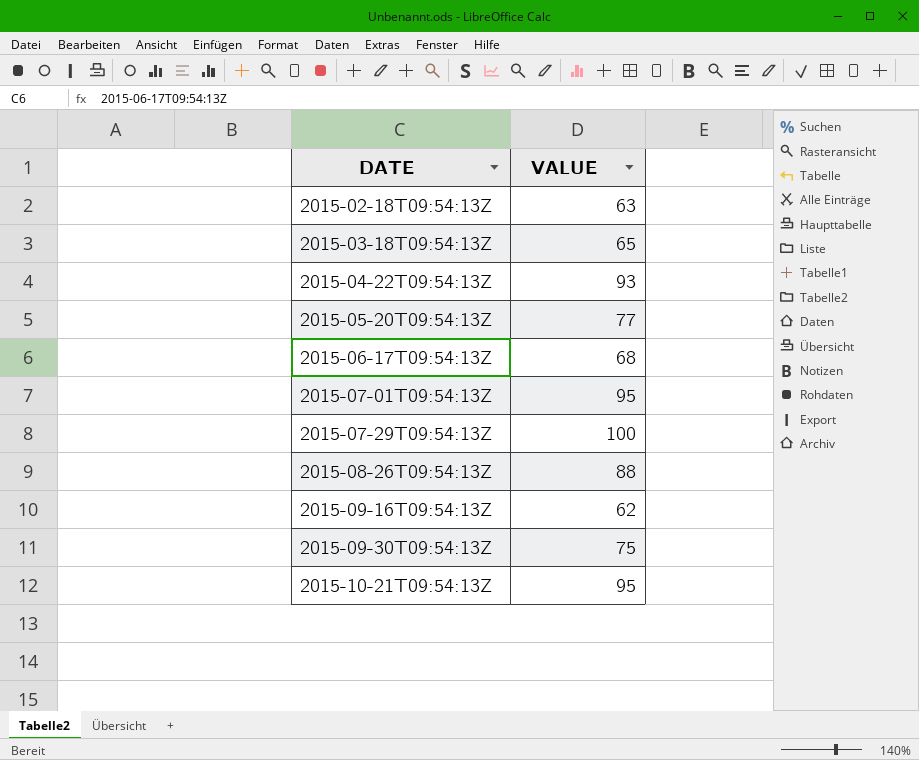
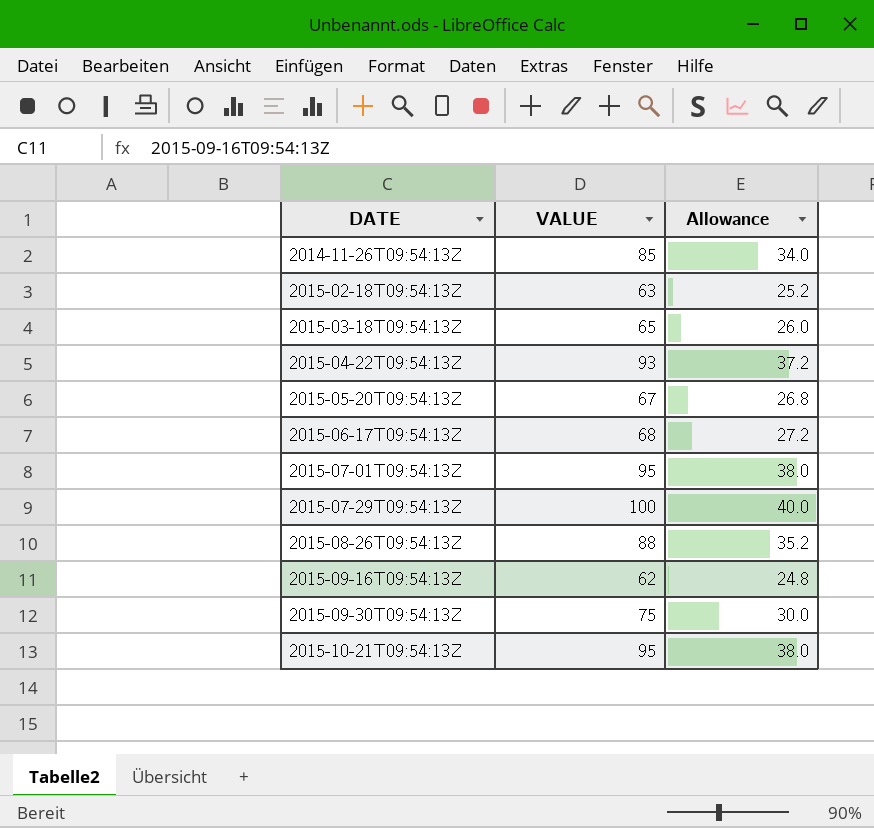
column Allowance | formula: none -> [VALUE] * 0.4
row 2014-11-26T09:54:13Z: none -> 85 | 34.0
2015-05-20T09:54:13Z | VALUE: 77 -> 67

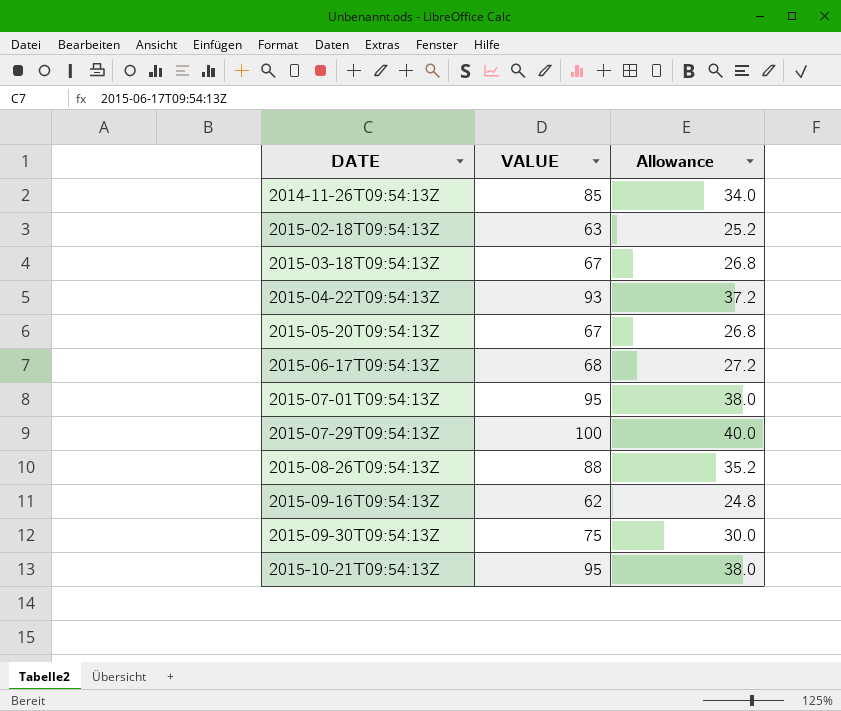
2015-03-18T09:54:13Z | VALUE: 65 -> 67
2015-03-18T09:54:13Z | Allowance: 26.0 -> 26.8

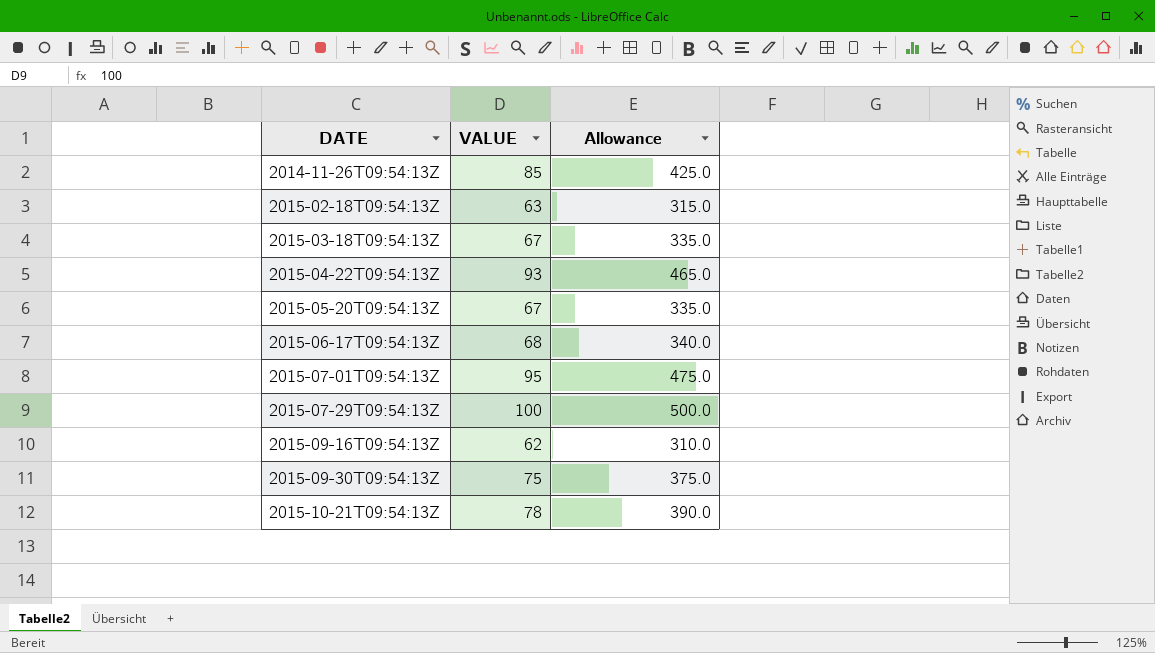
column Allowance | formula: [VALUE] * 0.4 -> [VALUE] * 5
row 2015-08-26T09:54:13Z: 88 | 35.2 -> none
2015-10-21T09:54:13Z | VALUE: 95 -> 78

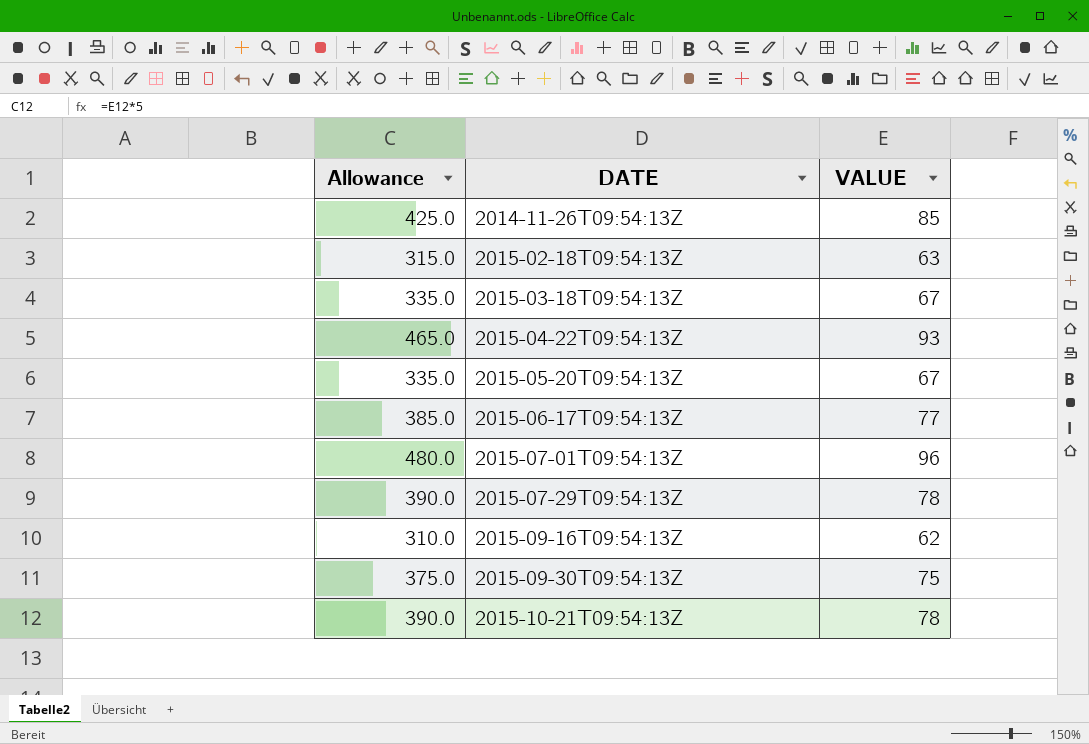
column Allowance | position: 3 -> 1
2015-06-17T09:54:13Z | Allowance: 340.0 -> 385.0
2015-06-17T09:54:13Z | VALUE: 68 -> 77
2015-07-01T09:54:13Z | Allowance: 475.0 -> 480.0
2015-07-01T09:54:13Z | VALUE: 95 -> 96
2015-07-29T09:54:13Z | Allowance: 500.0 -> 390.0
2015-07-29T09:54:13Z | VALUE: 100 -> 78

